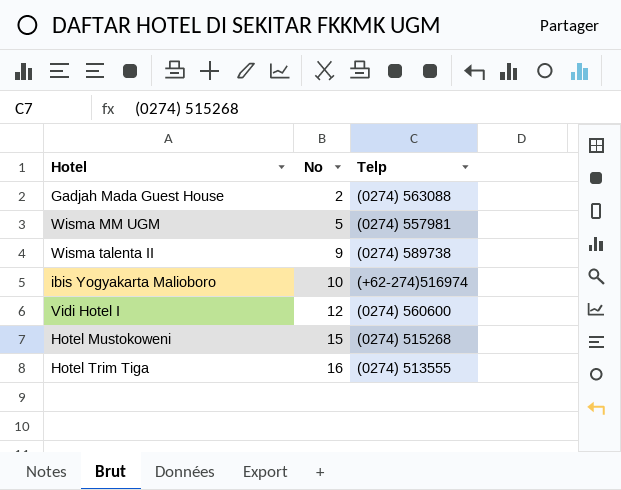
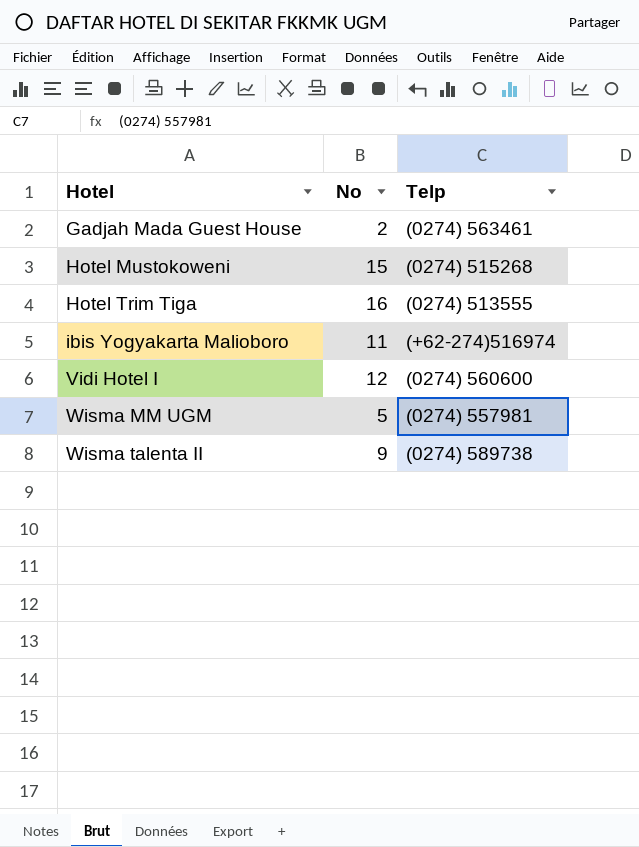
row order: No ascending -> Hotel ascending
Gadjah Mada Guest House | Telp: (0274) 563088 -> (0274) 563461
ibis Yogyakarta Malioboro | No: 10 -> 11

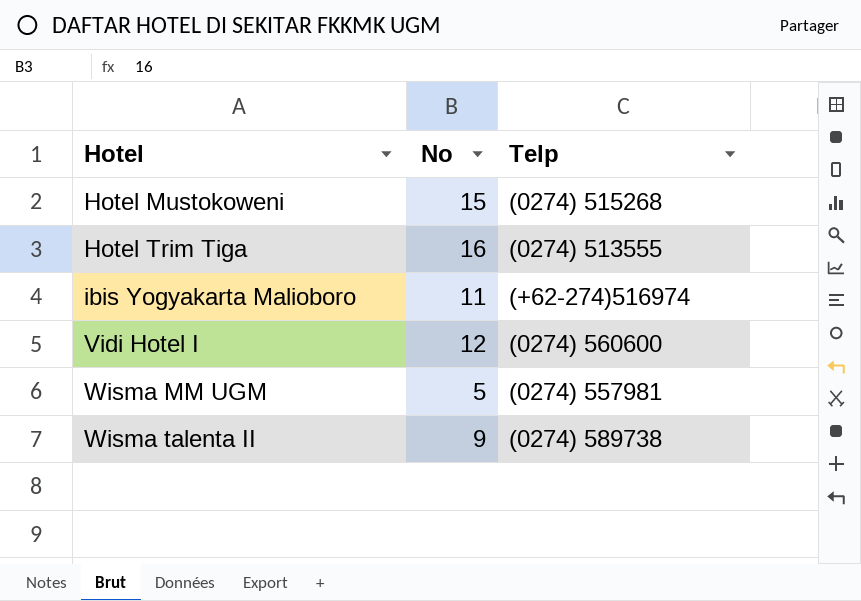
row Gadjah Mada Guest House: 2 | (0274) 563461 -> none

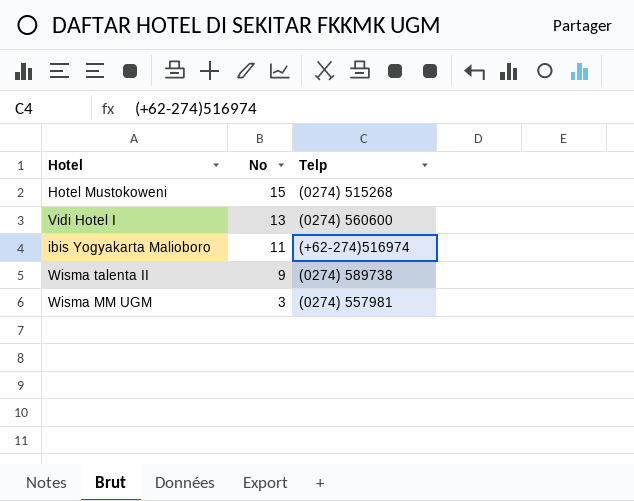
row order: Hotel ascending -> No descending
row Hotel Trim Tiga: 16 | (0274) 513555 -> none
Vidi Hotel I | No: 12 -> 13
Wisma MM UGM | No: 5 -> 3

